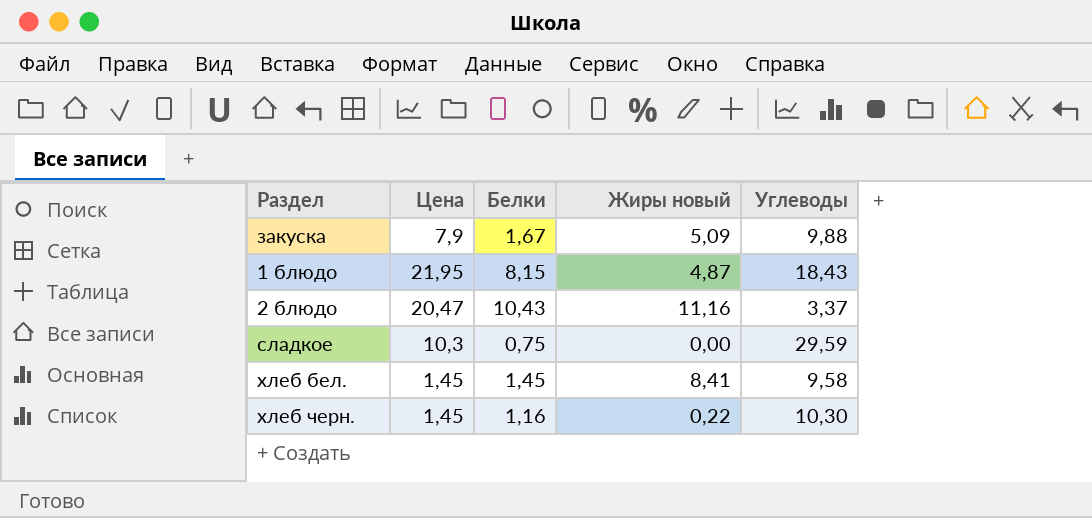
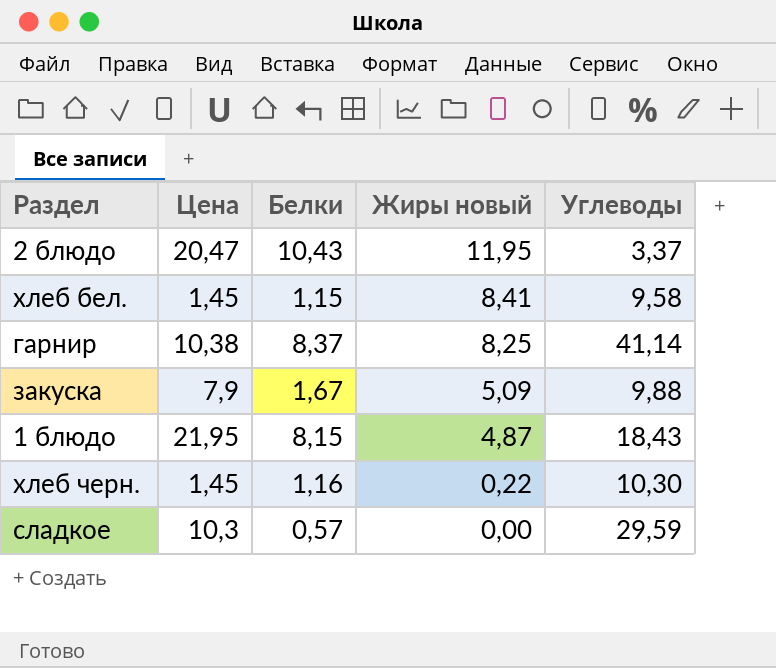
row order: none -> Жиры новый descending
2 блюдо | Жиры новый: 11,16 -> 11,95
хлеб бел. | Белки: 1,45 -> 1,15
row гарнир: none -> 10,38 | 8,37 | 8,25 | 41,14
сладкое | Белки: 0,75 -> 0,57

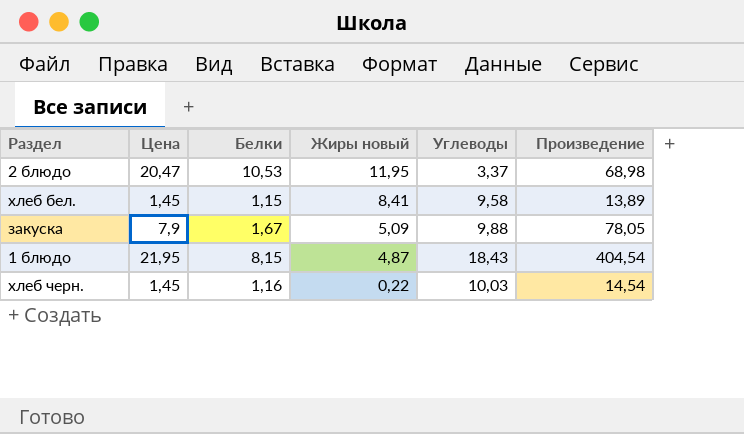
column Произведение | formula: none -> [Цена] * [Углеводы]
row гарнир: 10,38 | 8,37 | 8,25 | 41,14 -> none
row сладкое: 10,3 | 0,57 | 0,00 | 29,59 -> none
2 блюдо | Белки: 10,43 -> 10,53
хлеб черн. | Углеводы: 10,30 -> 10,03

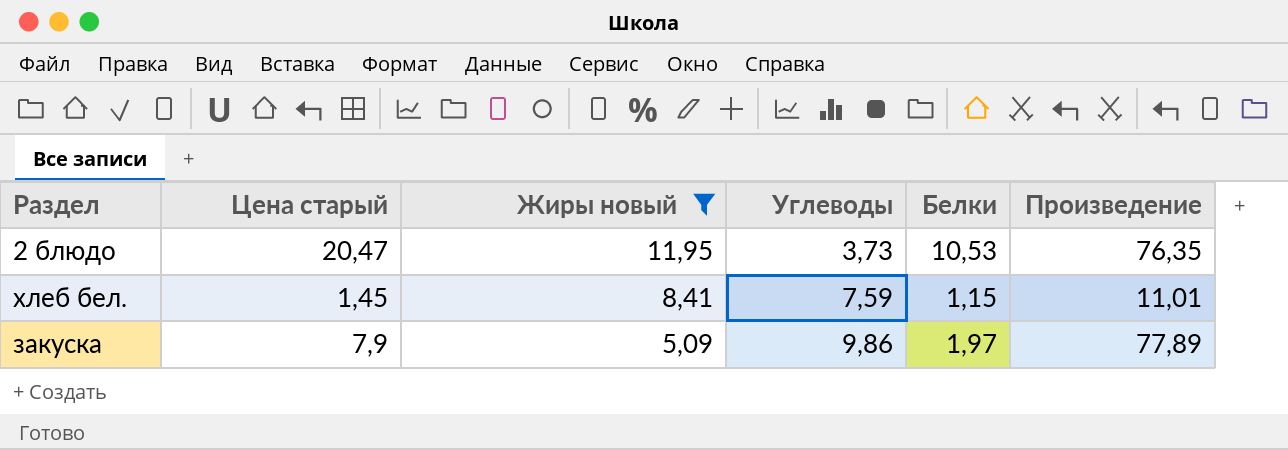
filter: none -> Жиры новый >= 5,09
column name: Цена -> Цена старый
column Белки | position: 3 -> 5
2 блюдо | Углеводы: 3,37 -> 3,73
2 блюдо | Произведение: 68,98 -> 76,35
хлеб бел. | Углеводы: 9,58 -> 7,59
хлеб бел. | Произведение: 13,89 -> 11,01
закуска | Углеводы: 9,88 -> 9,86
закуска | Белки: 1,67 -> 1,97
закуска | Произведение: 78,05 -> 77,89

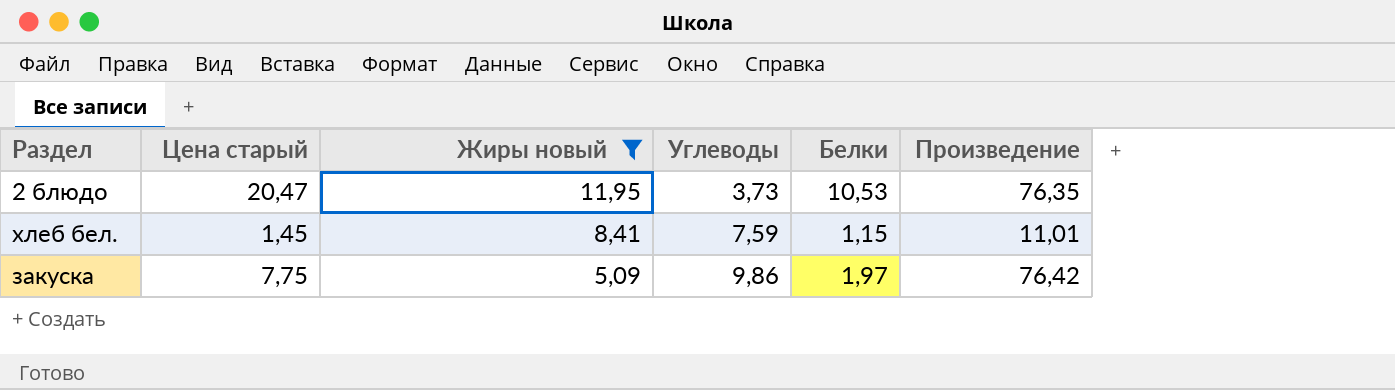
закуска | Цена старый: 7,9 -> 7,75
закуска | Произведение: 77,89 -> 76,42

